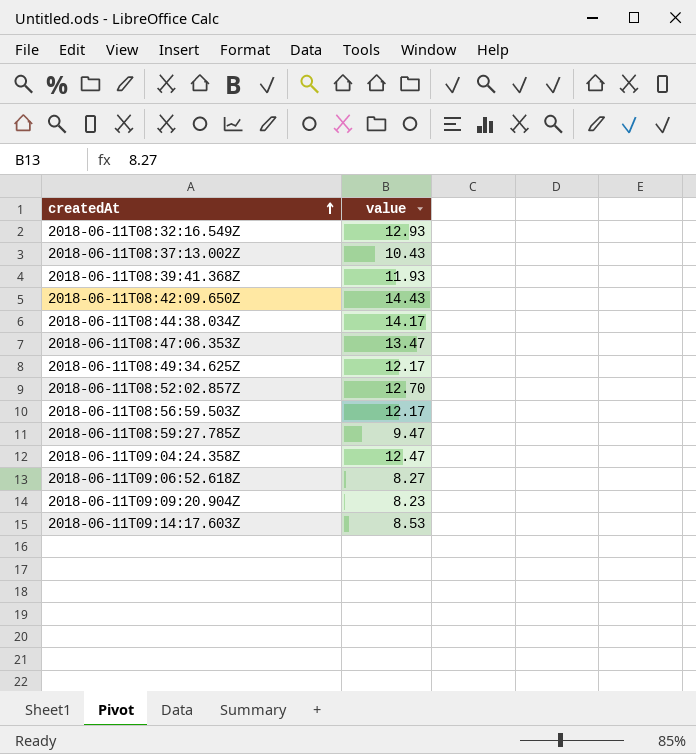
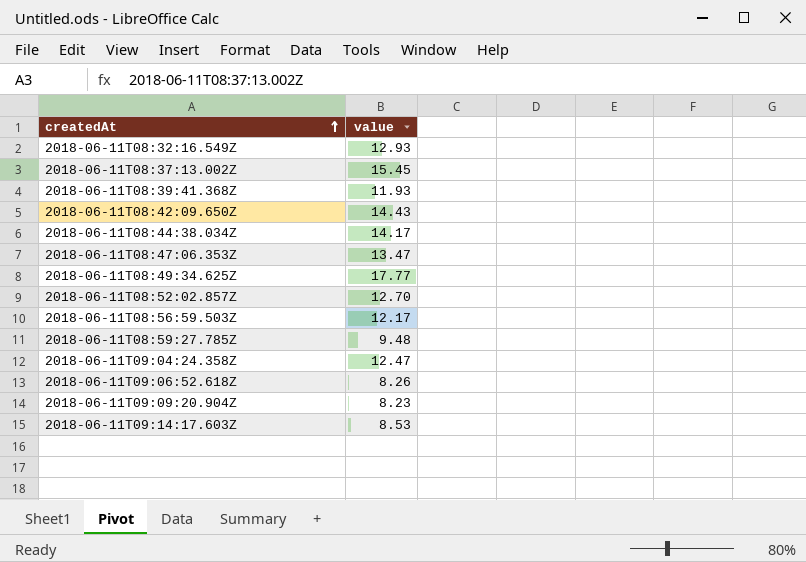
2018-06-11T08:37:13.002Z | value: 10.43 -> 15.45
2018-06-11T08:49:34.625Z | value: 12.17 -> 17.77
2018-06-11T08:59:27.785Z | value: 9.47 -> 9.48
2018-06-11T09:06:52.618Z | value: 8.27 -> 8.26

